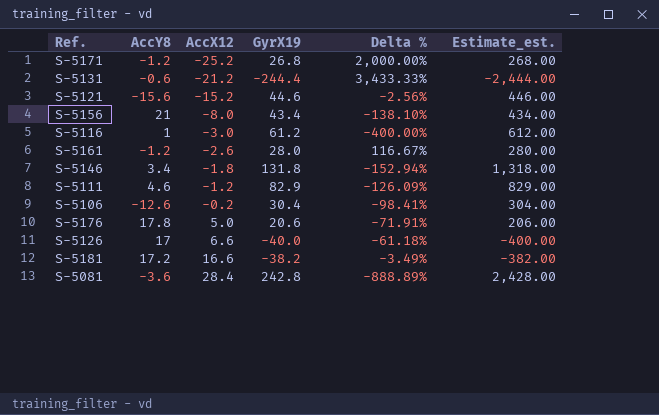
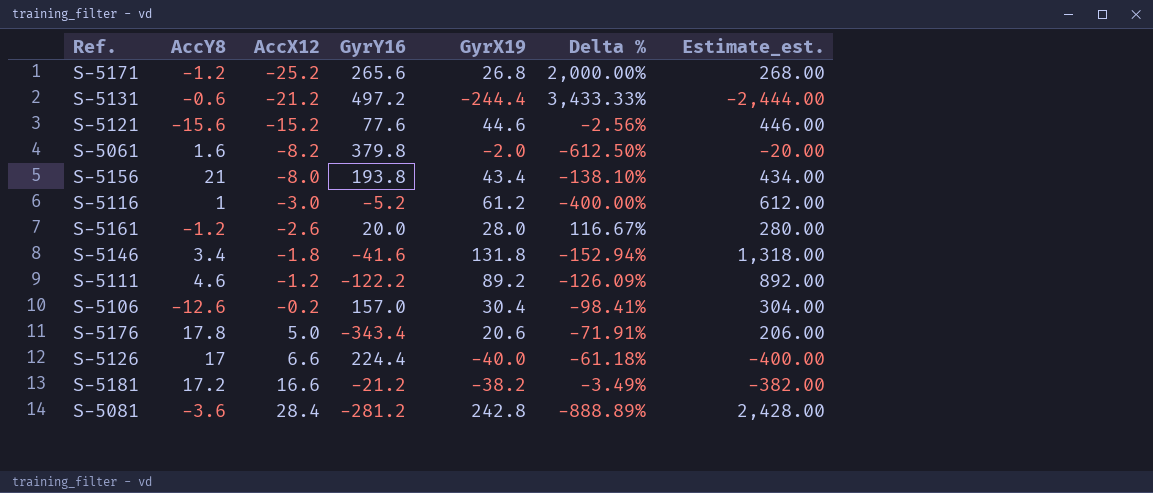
column GyrY16 | position: none -> 4
row S-5061: none -> 1.6 | -8.2 | 379.8 | -2.0 | -612.50% | -20.00
S-5111 | GyrX19: 82.9 -> 89.2
S-5111 | Estimate_est.: 829.00 -> 892.00

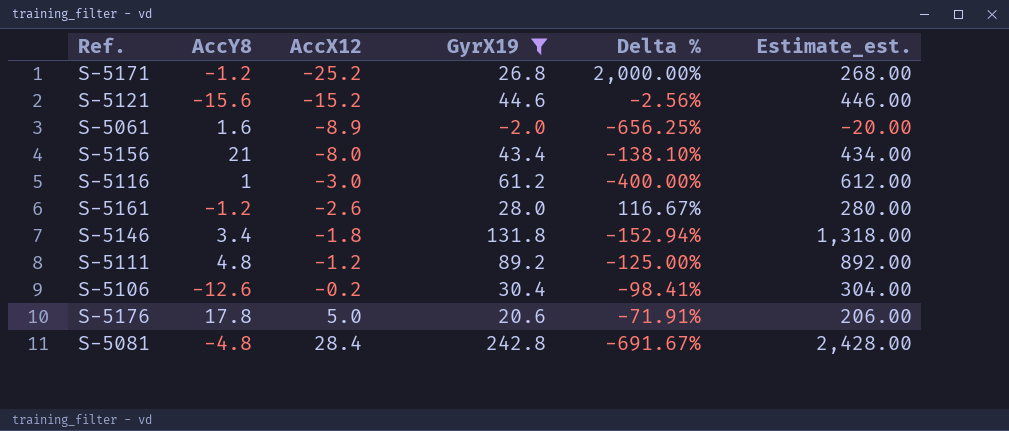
filter: none -> GyrX19 >= -2.0
column GyrY16 | position: 4 -> none
S-5061 | AccX12: -8.2 -> -8.9
S-5061 | Delta %: -612.50% -> -656.25%
S-5111 | AccY8: 4.6 -> 4.8
S-5111 | Delta %: -126.09% -> -125.00%
S-5081 | AccY8: -3.6 -> -4.8
S-5081 | Delta %: -888.89% -> -691.67%

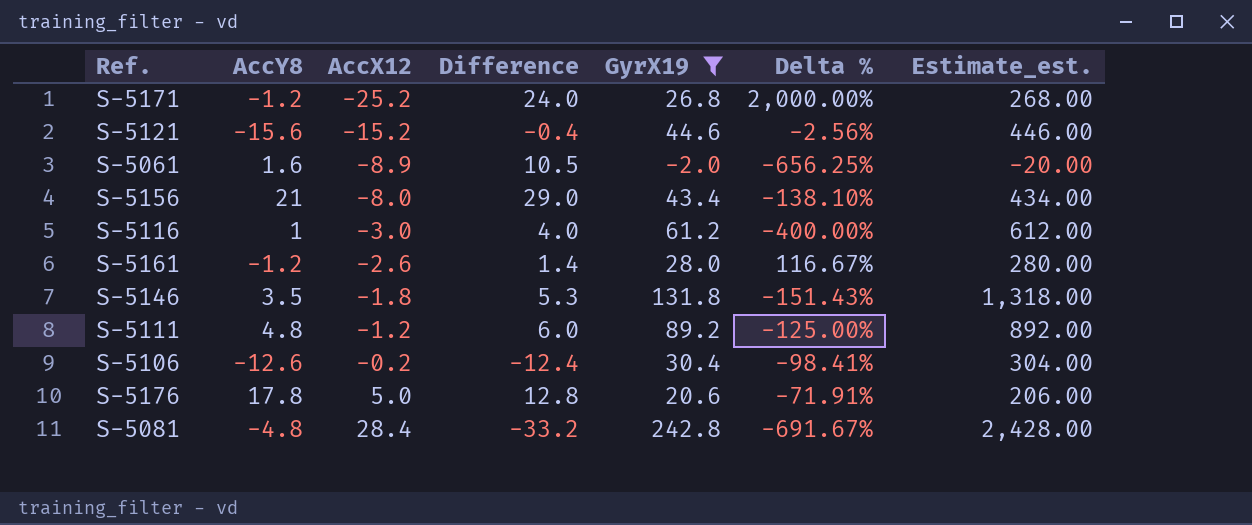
column Difference | formula: none -> [AccY8] - [AccX12]
S-5146 | AccY8: 3.4 -> 3.5
S-5146 | Delta %: -152.94% -> -151.43%

